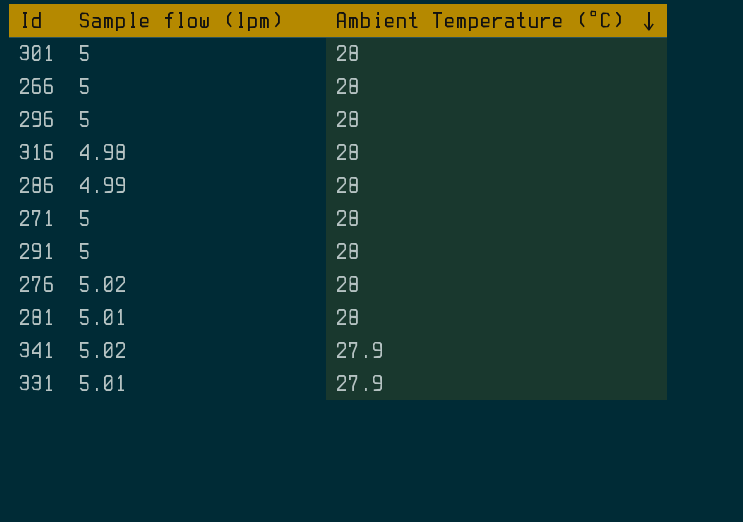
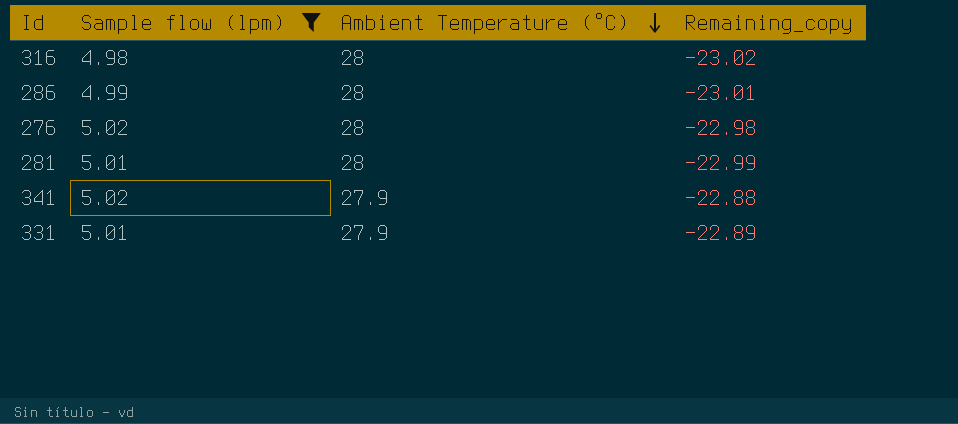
filter: none -> Sample flow (lpm) != 5
column Remaining_copy | formula: none -> [Sample flow (lpm)] - [Ambient Temperature (°C)]

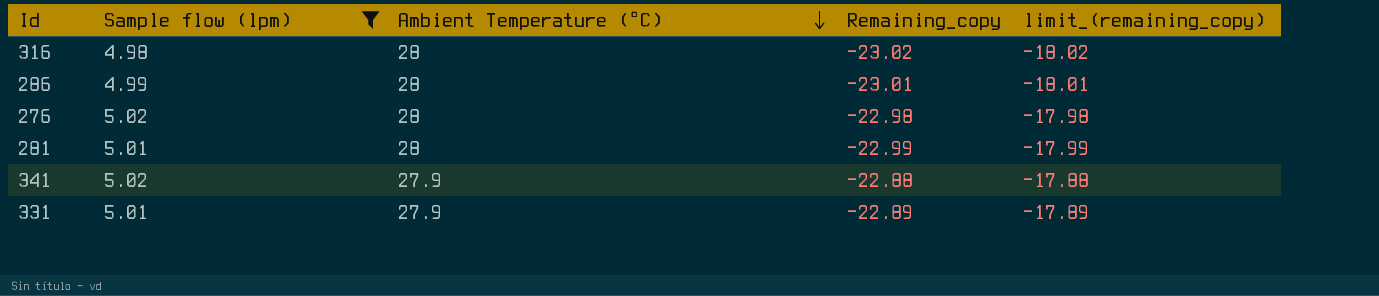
column limit_(remaining_copy) | formula: none -> [Remaining_copy] + 5

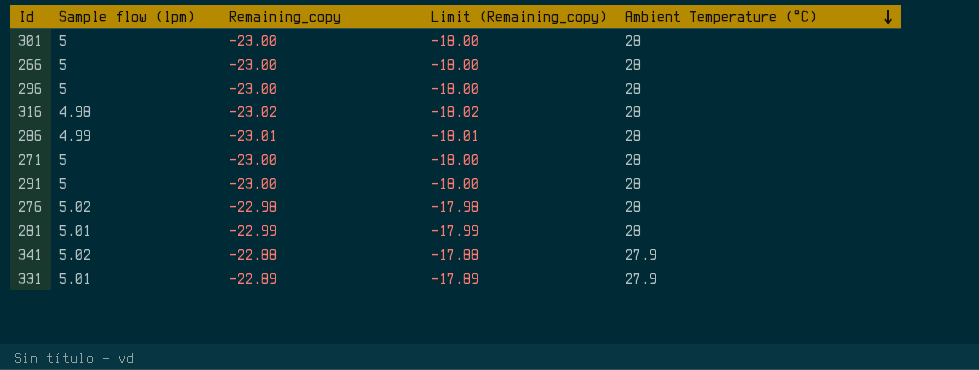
filter: Sample flow (lpm) != 5 -> none
column name: limit_(remaining_copy) -> Limit (Remaining_copy)
column Ambient Temperature (°C) | position: 3 -> 5

